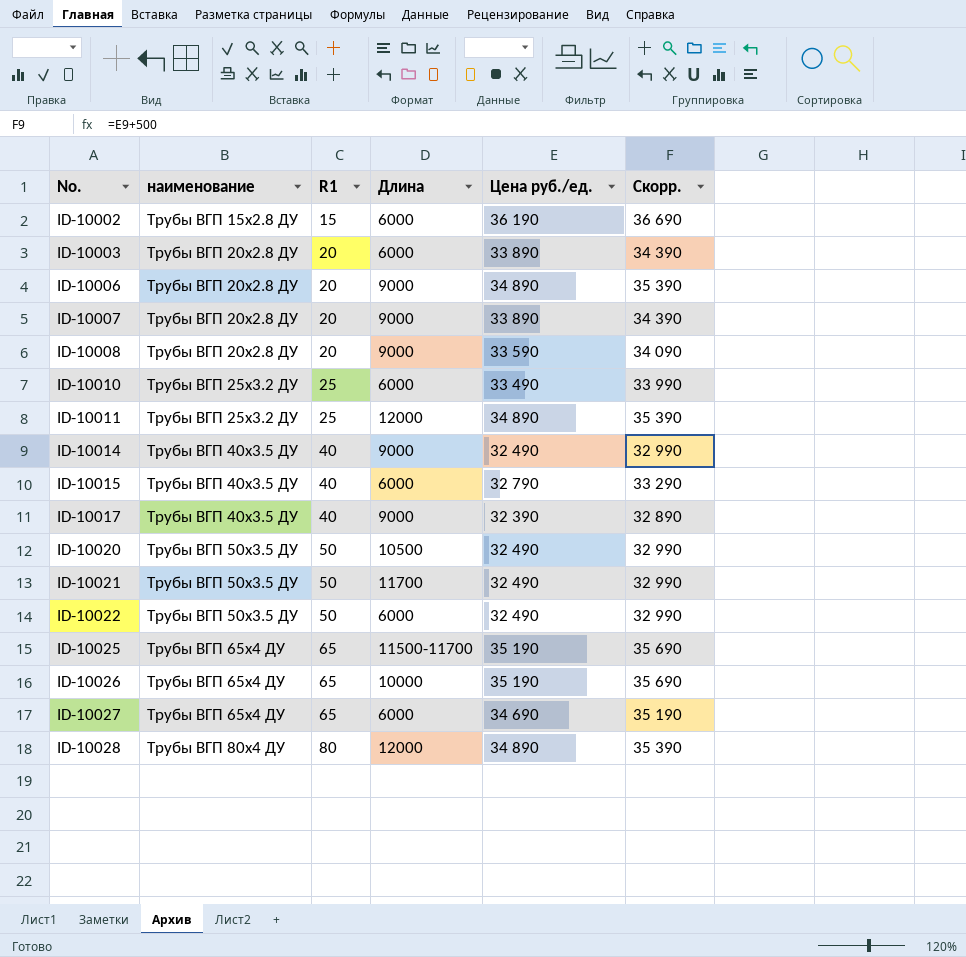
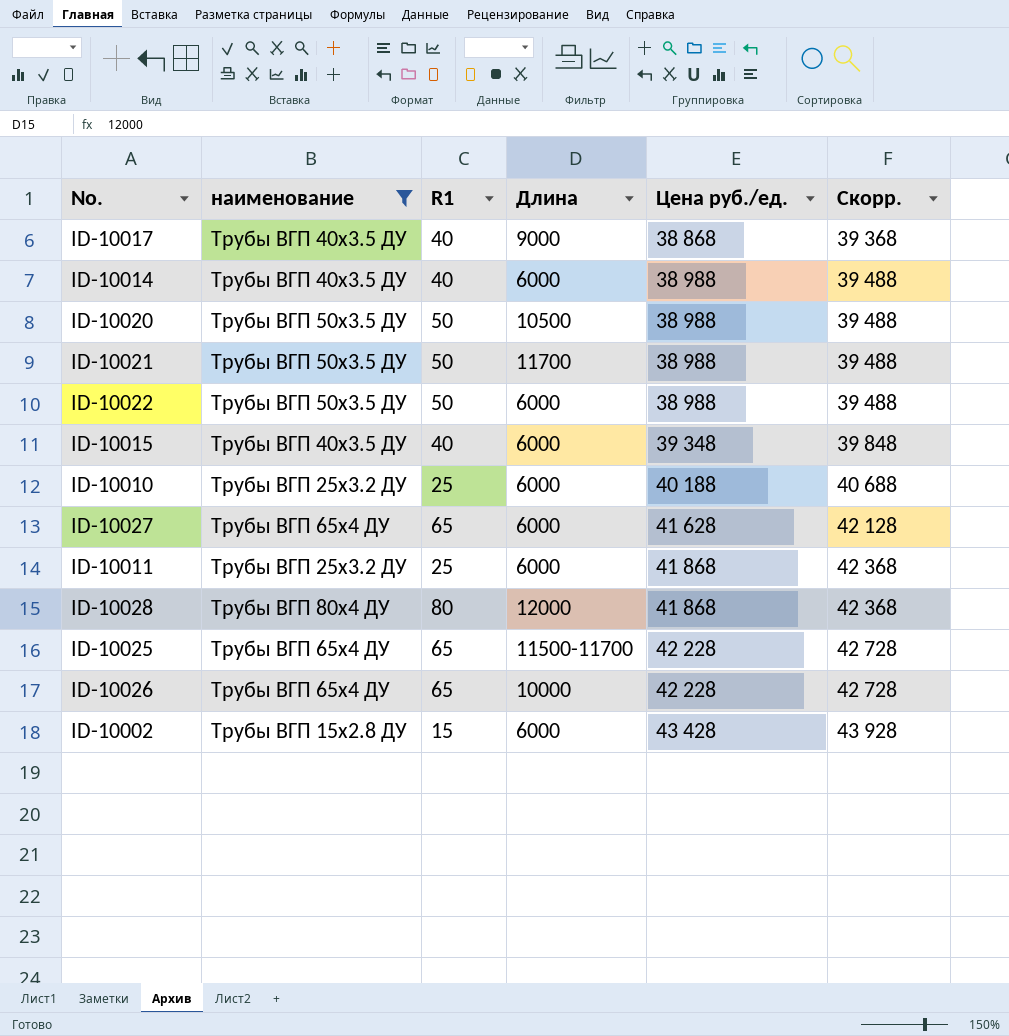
filter: none -> наименование != Трубы ВГП 20x2.8 ДУ
row order: No. ascending -> Цена руб./ед. ascending
ID-10017 | Цена руб./ед.: 32 390 -> 38 868
ID-10017 | Скорр.: 32 890 -> 39 368
ID-10014 | Длина: 9000 -> 6000
ID-10014 | Цена руб./ед.: 32 490 -> 38 988
ID-10014 | Скорр.: 32 990 -> 39 488
ID-10020 | Цена руб./ед.: 32 490 -> 38 988
ID-10020 | Скорр.: 32 990 -> 39 488
ID-10021 | Цена руб./ед.: 32 490 -> 38 988
ID-10021 | Скорр.: 32 990 -> 39 488
ID-10022 | Цена руб./ед.: 32 490 -> 38 988
ID-10022 | Скорр.: 32 990 -> 39 488
ID-10015 | Цена руб./ед.: 32 790 -> 39 348
ID-10015 | Скорр.: 33 290 -> 39 848
ID-10010 | Цена руб./ед.: 33 490 -> 40 188
ID-10010 | Скорр.: 33 990 -> 40 688
ID-10027 | Цена руб./ед.: 34 690 -> 41 628
ID-10027 | Скорр.: 35 190 -> 42 128
ID-10011 | Длина: 12000 -> 6000
ID-10011 | Цена руб./ед.: 34 890 -> 41 868
ID-10011 | Скорр.: 35 390 -> 42 368
ID-10028 | Цена руб./ед.: 34 890 -> 41 868
ID-10028 | Скорр.: 35 390 -> 42 368
ID-10025 | Цена руб./ед.: 35 190 -> 42 228
ID-10025 | Скорр.: 35 690 -> 42 728
ID-10026 | Цена руб./ед.: 35 190 -> 42 228
ID-10026 | Скорр.: 35 690 -> 42 728
ID-10002 | Цена руб./ед.: 36 190 -> 43 428
ID-10002 | Скорр.: 36 690 -> 43 928

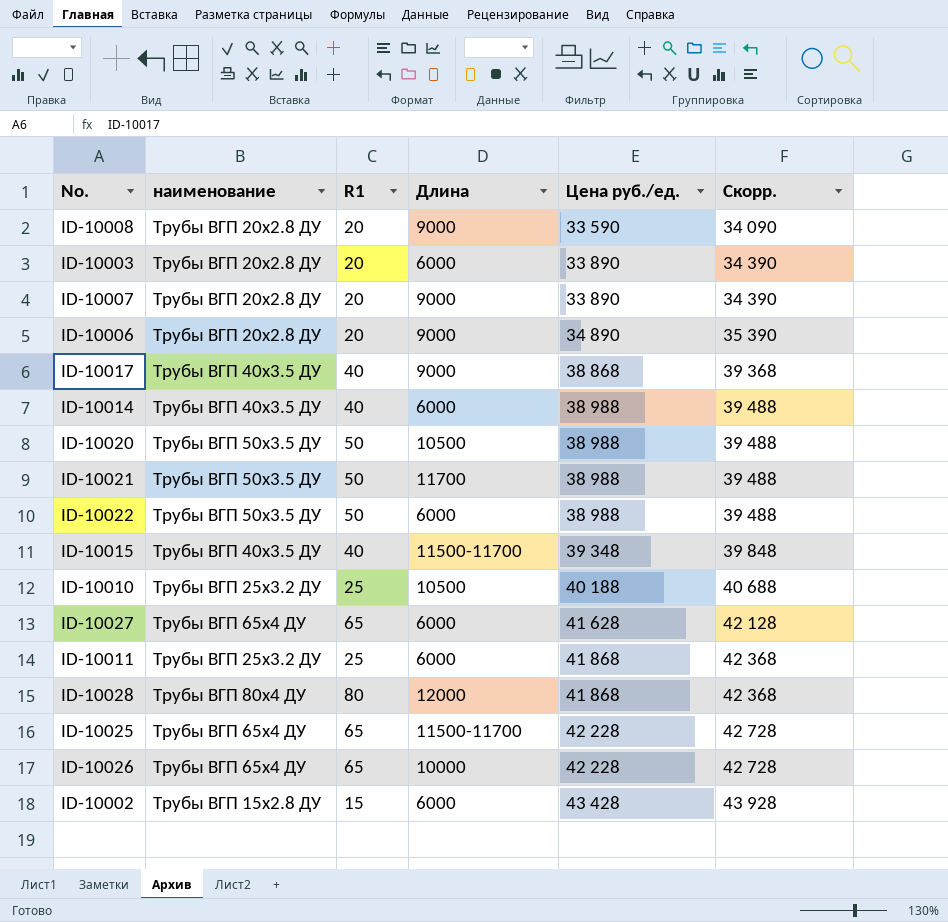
filter: наименование != Трубы ВГП 20x2.8 ДУ -> none
ID-10015 | Длина: 6000 -> 11500-11700
ID-10010 | Длина: 6000 -> 10500

